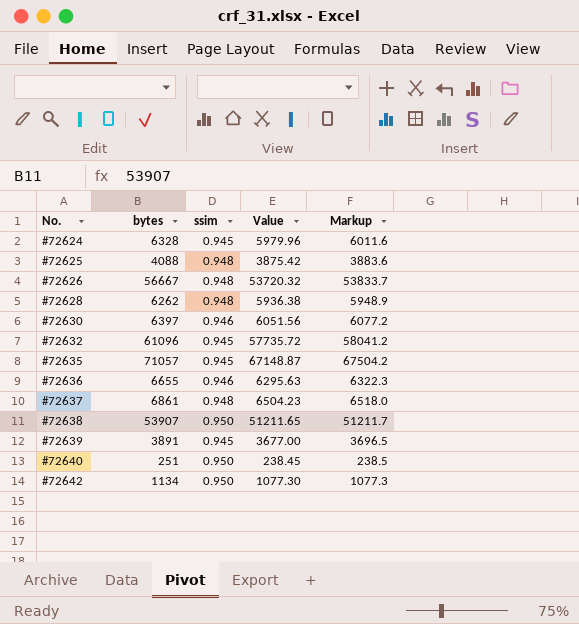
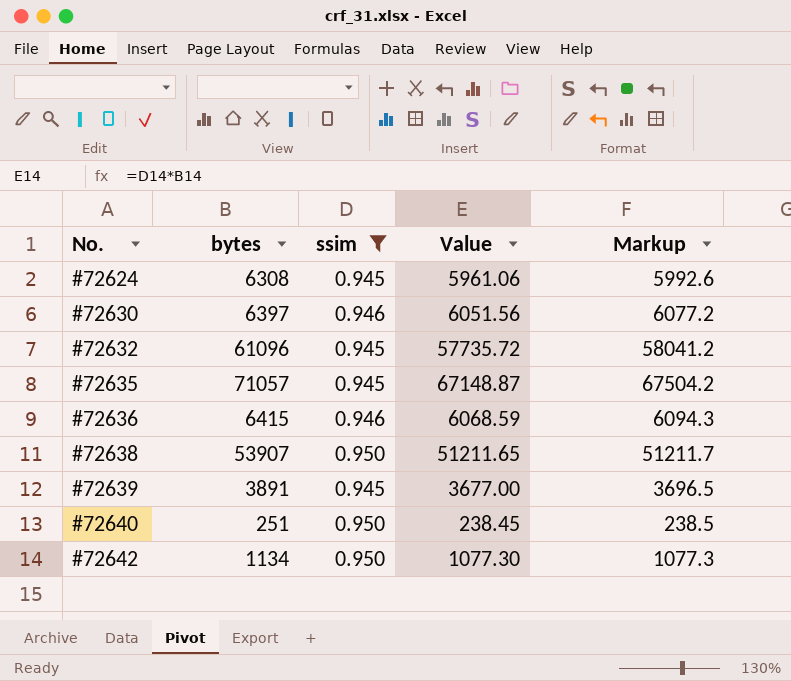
filter: none -> ssim != 0.948
#72624 | bytes: 6328 -> 6308
#72624 | Value: 5979.96 -> 5961.06
#72624 | Markup: 6011.6 -> 5992.6
#72636 | bytes: 6655 -> 6415
#72636 | Value: 6295.63 -> 6068.59
#72636 | Markup: 6322.3 -> 6094.3

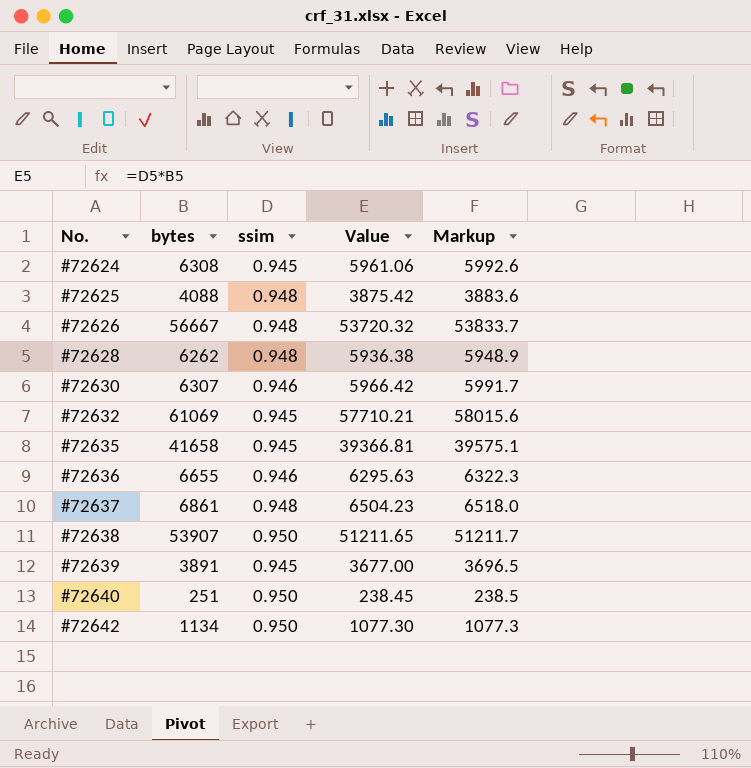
filter: ssim != 0.948 -> none
#72630 | bytes: 6397 -> 6307
#72630 | Value: 6051.56 -> 5966.42
#72630 | Markup: 6077.2 -> 5991.7
#72632 | bytes: 61096 -> 61069
#72632 | Value: 57735.72 -> 57710.21
#72632 | Markup: 58041.2 -> 58015.6
#72635 | bytes: 71057 -> 41658
#72635 | Value: 67148.87 -> 39366.81
#72635 | Markup: 67504.2 -> 39575.1
#72636 | bytes: 6415 -> 6655
#72636 | Value: 6068.59 -> 6295.63
#72636 | Markup: 6094.3 -> 6322.3

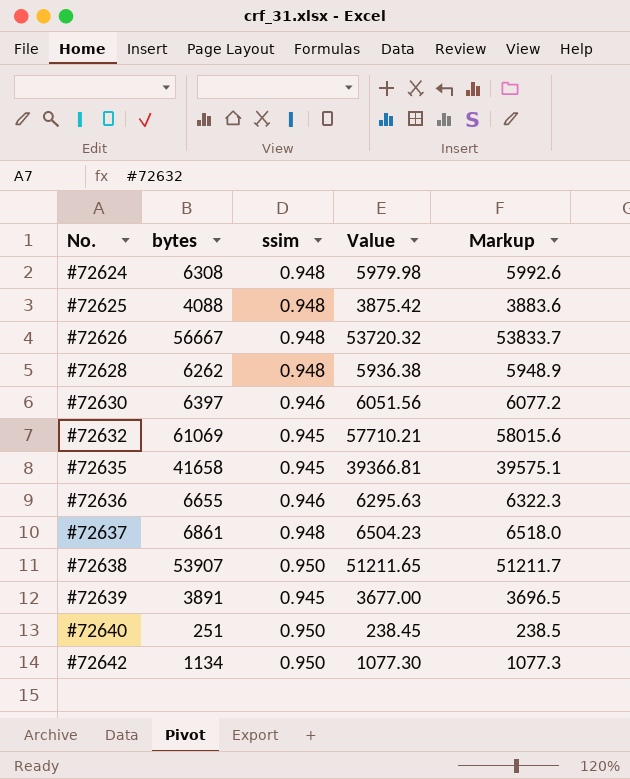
#72624 | ssim: 0.945 -> 0.948
#72624 | Value: 5961.06 -> 5979.98
#72630 | bytes: 6307 -> 6397
#72630 | Value: 5966.42 -> 6051.56
#72630 | Markup: 5991.7 -> 6077.2

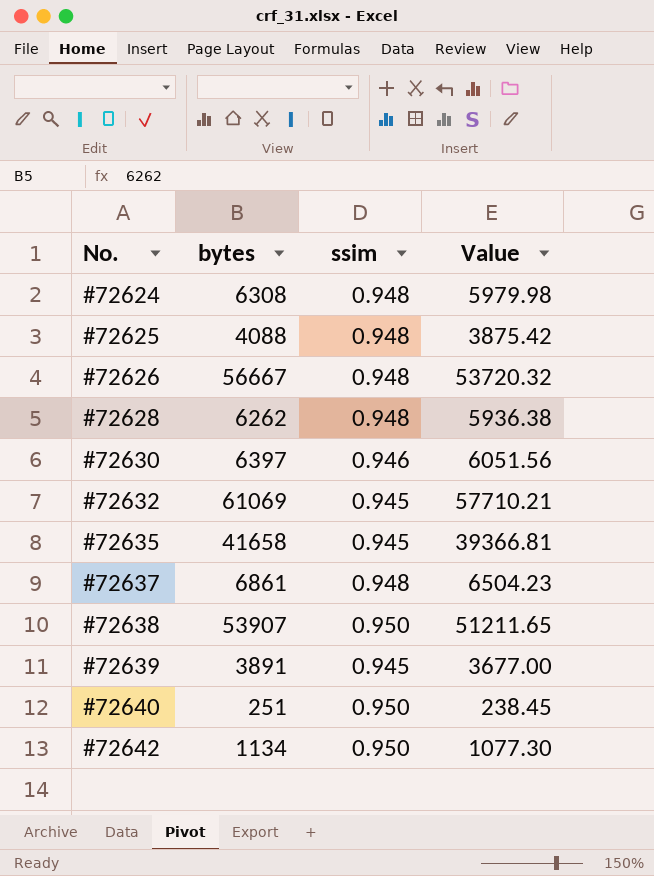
column Markup | formula: [bytes] * 0.95 -> none
row #72636: 6655 | 0.946 | 6295.63 | 6322.3 -> none

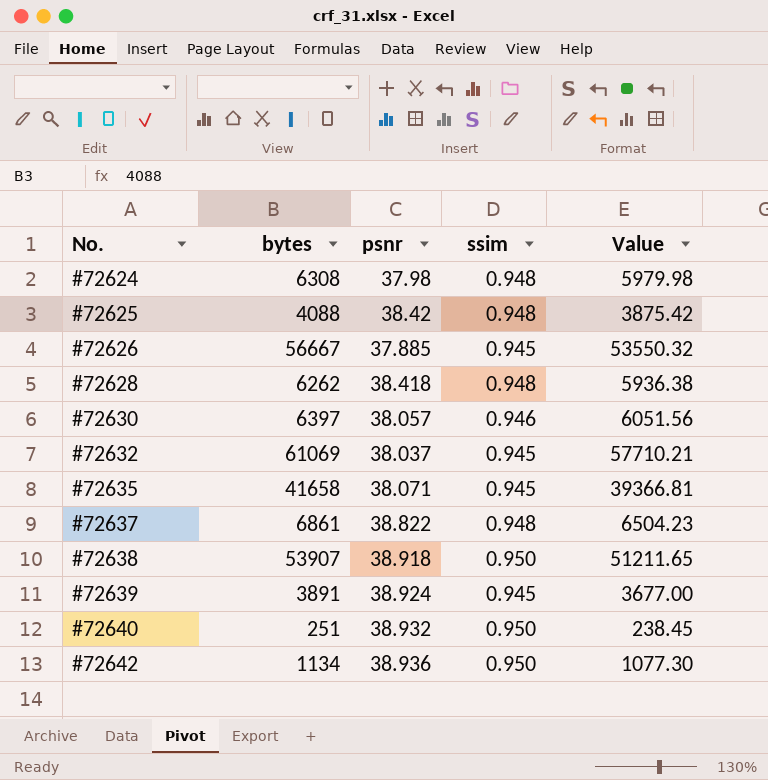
column psnr | position: none -> 3
#72626 | ssim: 0.948 -> 0.945
#72626 | Value: 53720.32 -> 53550.32

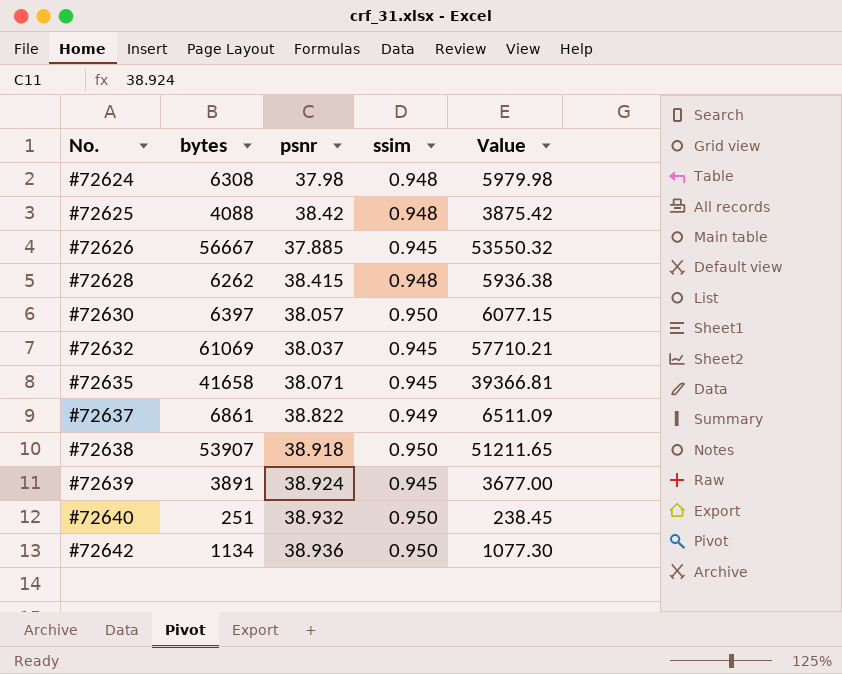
#72628 | psnr: 38.418 -> 38.415
#72630 | ssim: 0.946 -> 0.950
#72630 | Value: 6051.56 -> 6077.15
#72637 | ssim: 0.948 -> 0.949
#72637 | Value: 6504.23 -> 6511.09

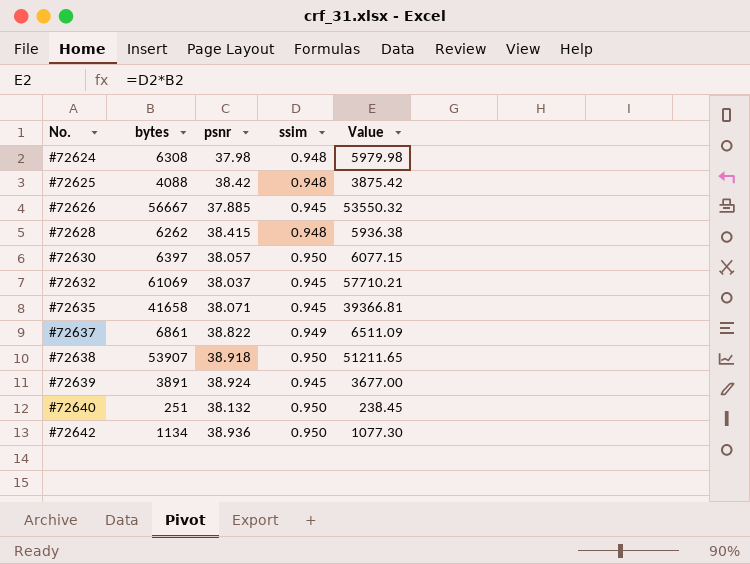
#72640 | psnr: 38.932 -> 38.132

